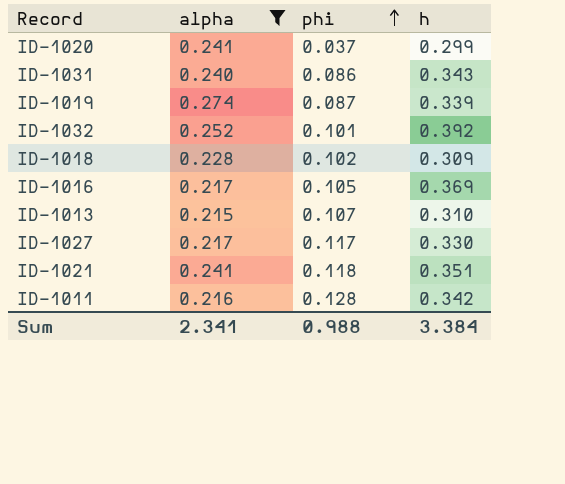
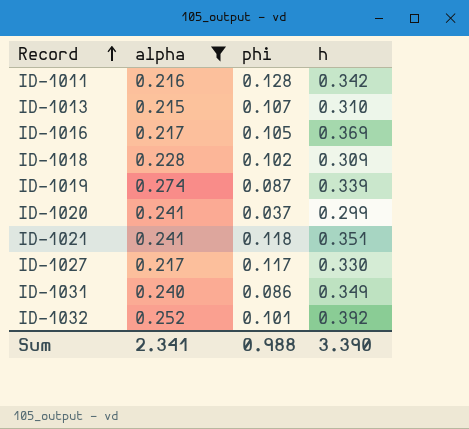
row order: phi ascending -> Record ascending
ID-1031 | h: 0.343 -> 0.349
Sum | h: 3.384 -> 3.390

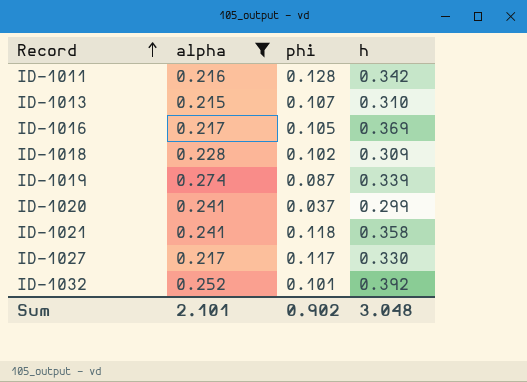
row ID-1031: 0.240 | 0.086 | 0.349 -> none
ID-1021 | h: 0.351 -> 0.358
Sum | alpha: 2.341 -> 2.101
Sum | phi: 0.988 -> 0.902
Sum | h: 3.390 -> 3.048

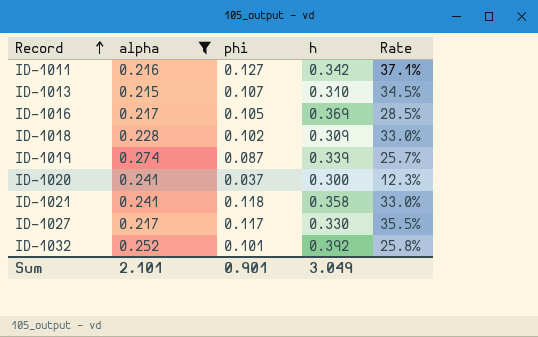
column Rate | formula: none -> [phi] / [h]
ID-1011 | phi: 0.128 -> 0.127
ID-1020 | h: 0.299 -> 0.300
Sum | phi: 0.902 -> 0.901
Sum | h: 3.048 -> 3.049

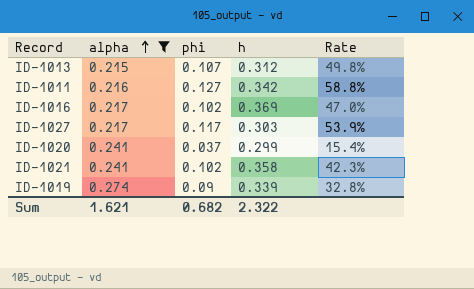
row order: Record ascending -> alpha ascending
column Rate | formula: [phi] / [h] -> [phi] / [alpha]
row ID-1018: 0.228 | 0.102 | 0.309 | 33.0% -> none
row ID-1032: 0.252 | 0.101 | 0.392 | 25.8% -> none
ID-1013 | h: 0.310 -> 0.312
ID-1016 | phi: 0.105 -> 0.102
ID-1027 | h: 0.330 -> 0.303
ID-1020 | h: 0.300 -> 0.299
ID-1021 | phi: 0.118 -> 0.102
ID-1019 | phi: 0.087 -> 0.09
Sum | alpha: 2.101 -> 1.621
Sum | phi: 0.901 -> 0.682
Sum | h: 3.049 -> 2.322

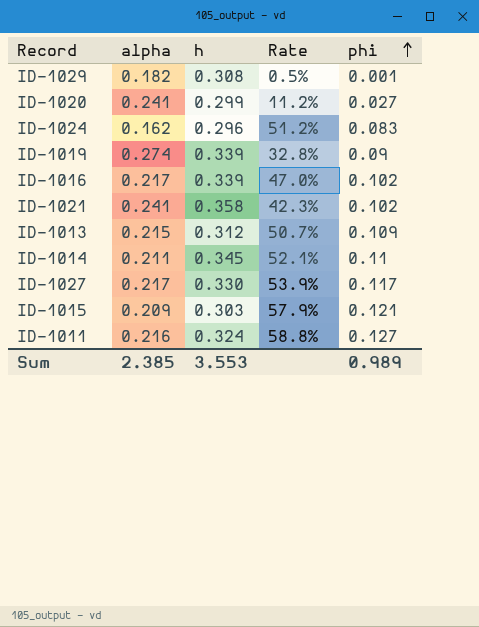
filter: alpha >= 0.215 -> none
row order: alpha ascending -> phi ascending
column phi | position: 3 -> 5
ID-1020 | Rate: 15.4% -> 11.2%
ID-1020 | phi: 0.037 -> 0.027
ID-1016 | h: 0.369 -> 0.339
ID-1013 | Rate: 49.8% -> 50.7%
ID-1013 | phi: 0.107 -> 0.109
ID-1027 | h: 0.303 -> 0.330
ID-1011 | h: 0.342 -> 0.324
Sum | alpha: 1.621 -> 2.385
Sum | h: 2.322 -> 3.553
Sum | phi: 0.682 -> 0.989

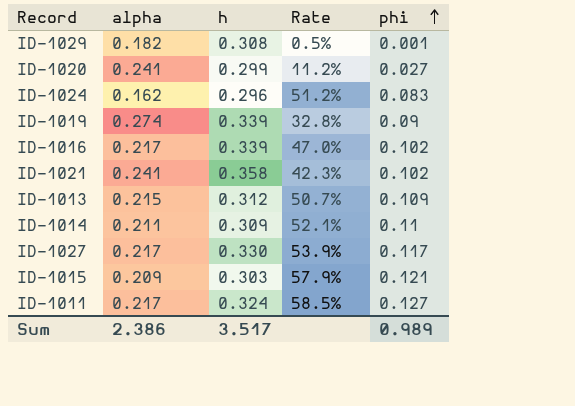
ID-1014 | h: 0.345 -> 0.309
ID-1011 | alpha: 0.216 -> 0.217
ID-1011 | Rate: 58.8% -> 58.5%
Sum | alpha: 2.385 -> 2.386
Sum | h: 3.553 -> 3.517

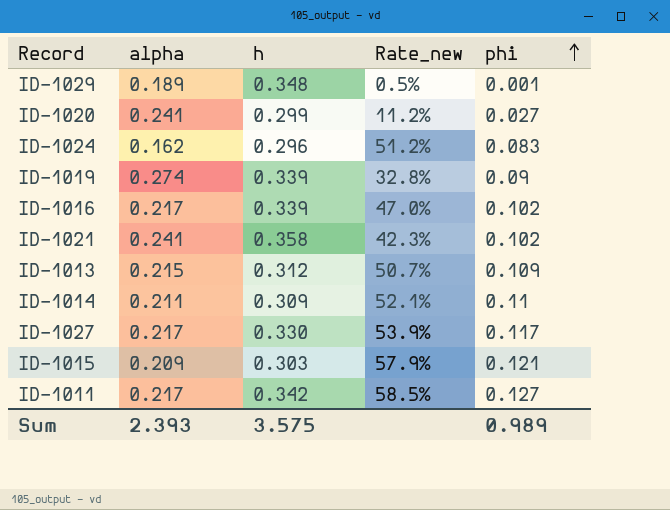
column name: Rate -> Rate_new
ID-1029 | alpha: 0.182 -> 0.189
ID-1029 | h: 0.308 -> 0.348
ID-1011 | h: 0.324 -> 0.342
Sum | alpha: 2.386 -> 2.393
Sum | h: 3.517 -> 3.575

